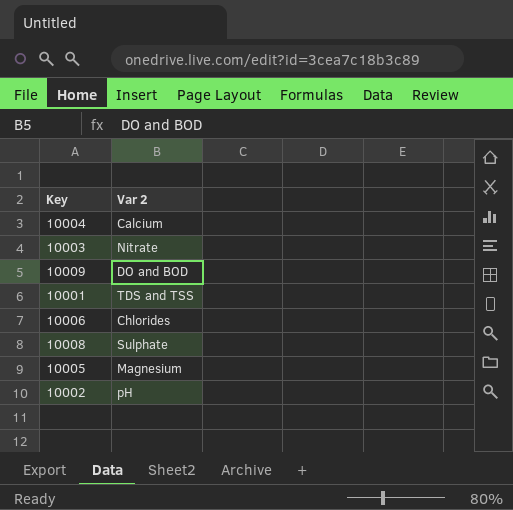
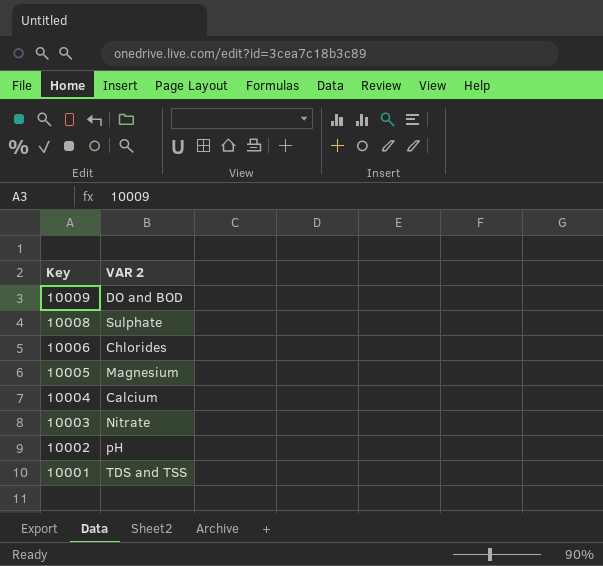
row order: none -> Key descending
column name: Var 2 -> VAR 2

